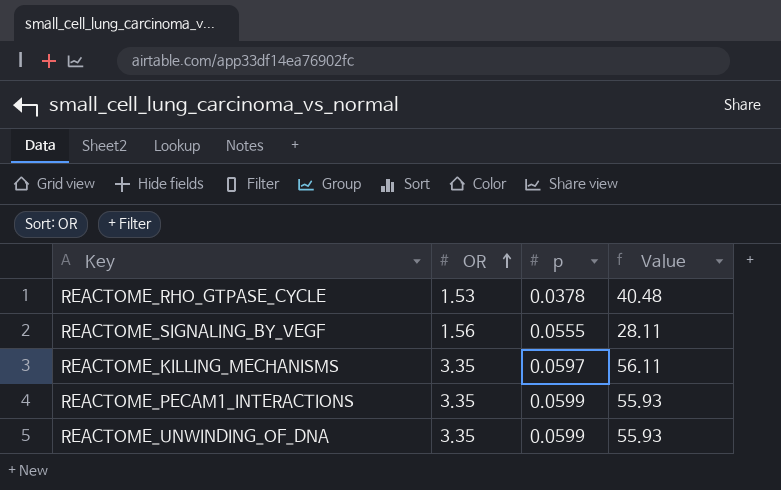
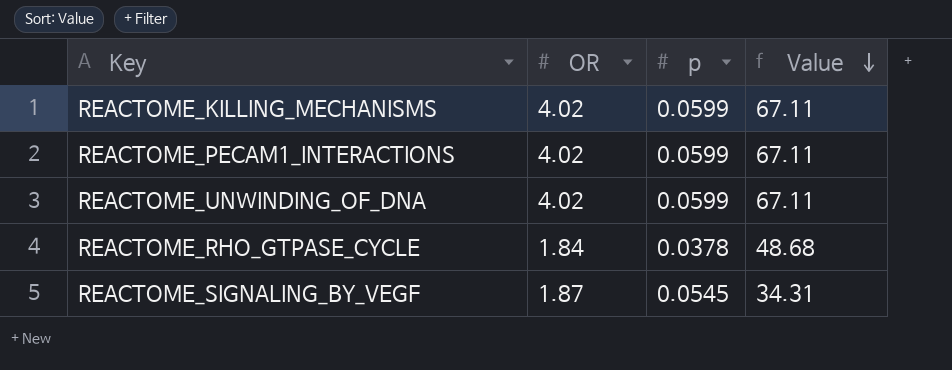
row order: OR ascending -> Value descending
REACTOME_KILLING_MECHANISMS | OR: 3.35 -> 4.02
REACTOME_KILLING_MECHANISMS | p: 0.0597 -> 0.0599
REACTOME_KILLING_MECHANISMS | Value: 56.11 -> 67.11
REACTOME_PECAM1_INTERACTIONS | OR: 3.35 -> 4.02
REACTOME_PECAM1_INTERACTIONS | Value: 55.93 -> 67.11
REACTOME_UNWINDING_OF_DNA | OR: 3.35 -> 4.02
REACTOME_UNWINDING_OF_DNA | Value: 55.93 -> 67.11
REACTOME_RHO_GTPASE_CYCLE | OR: 1.53 -> 1.84
REACTOME_RHO_GTPASE_CYCLE | Value: 40.48 -> 48.68
REACTOME_SIGNALING_BY_VEGF | OR: 1.56 -> 1.87
REACTOME_SIGNALING_BY_VEGF | p: 0.0555 -> 0.0545
REACTOME_SIGNALING_BY_VEGF | Value: 28.11 -> 34.31

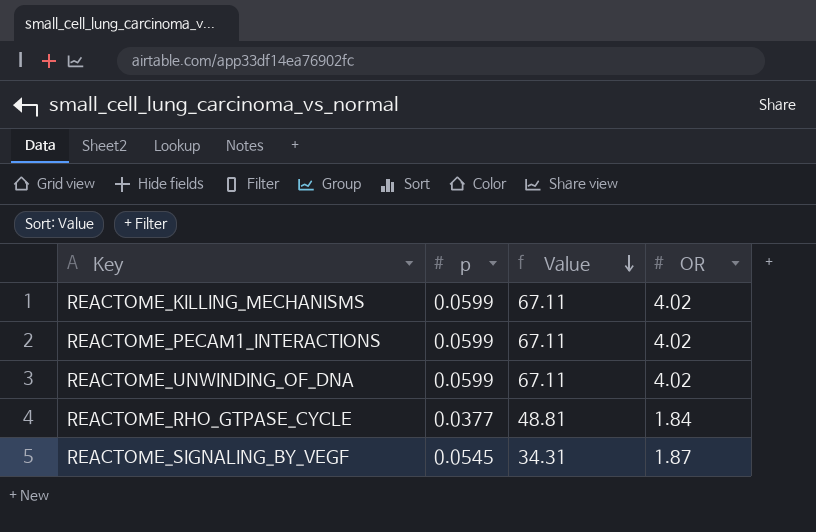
column OR | position: 2 -> 4
REACTOME_RHO_GTPASE_CYCLE | p: 0.0378 -> 0.0377
REACTOME_RHO_GTPASE_CYCLE | Value: 48.68 -> 48.81

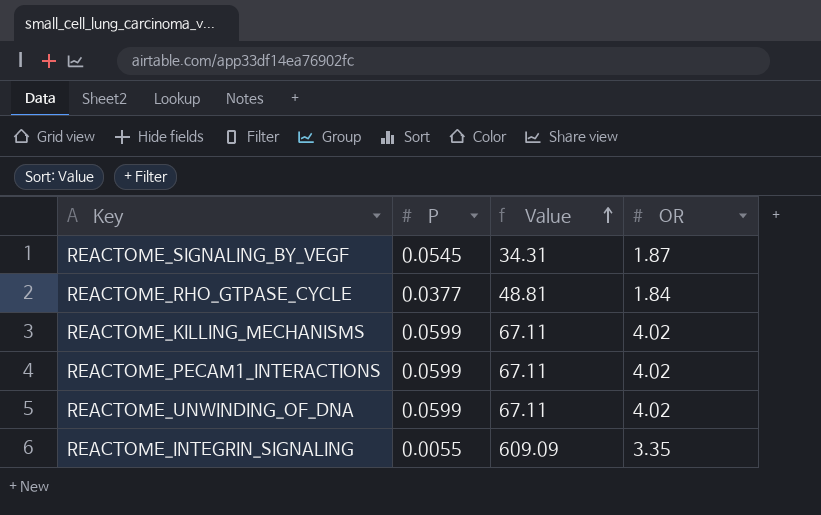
row order: Value descending -> Value ascending
column name: p -> P
row REACTOME_INTEGRIN_SIGNALING: none -> 0.0055 | 609.09 | 3.35

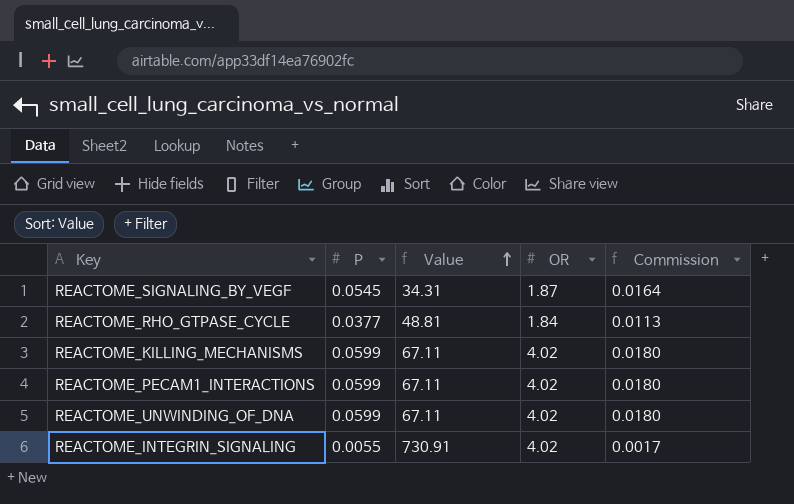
column Commission | formula: none -> [P] * 0.3
REACTOME_INTEGRIN_SIGNALING | Value: 609.09 -> 730.91
REACTOME_INTEGRIN_SIGNALING | OR: 3.35 -> 4.02

